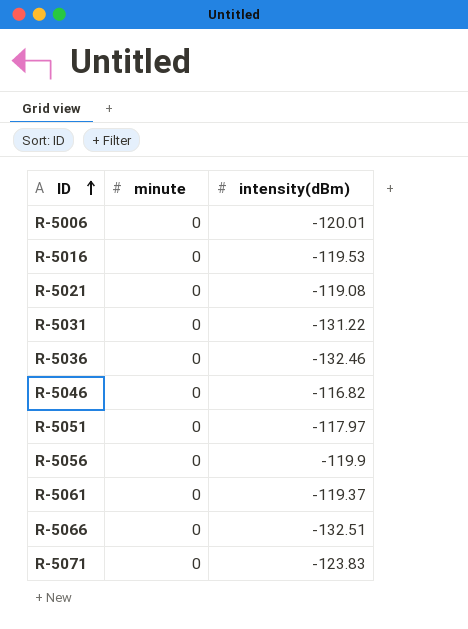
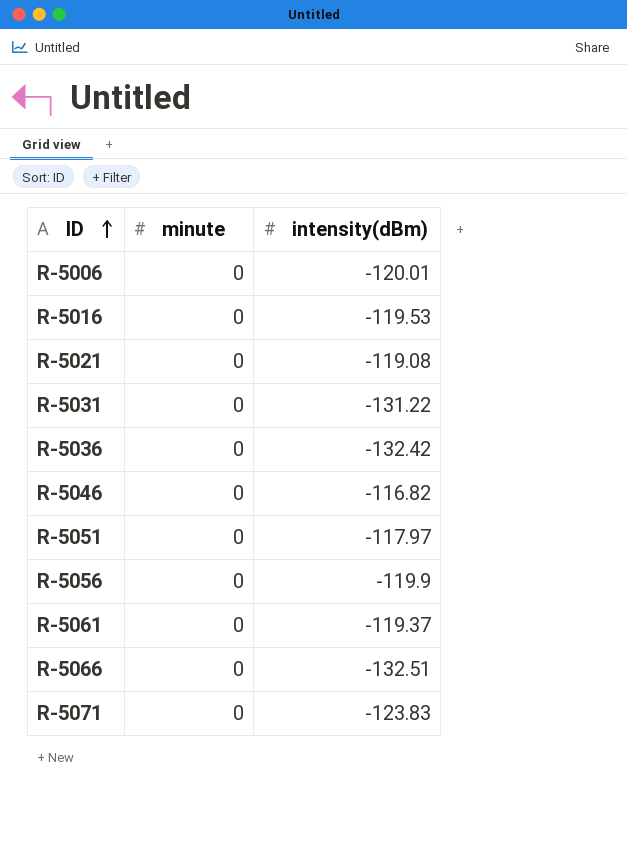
R-5036 | intensity(dBm): -132.46 -> -132.42

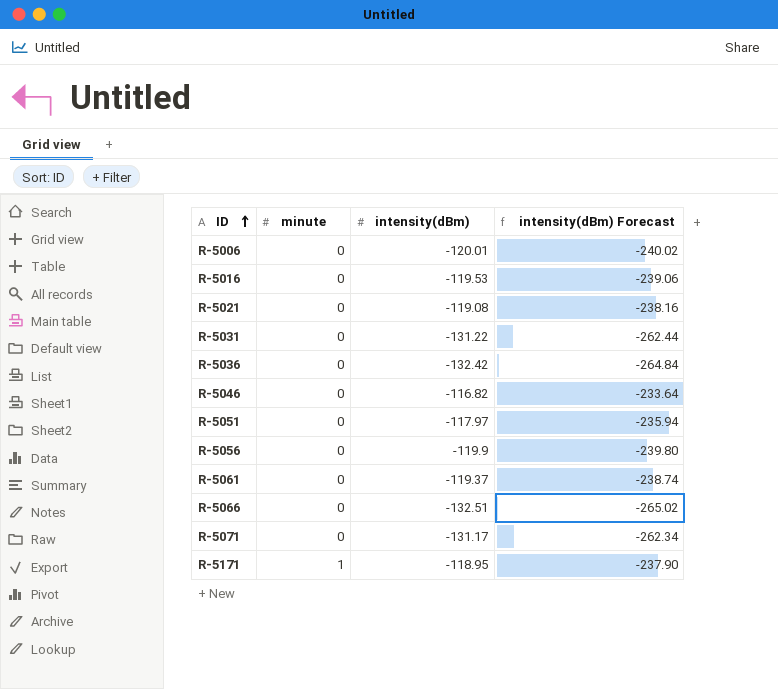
column intensity(dBm) Forecast | formula: none -> [intensity(dBm)] * 2
R-5071 | intensity(dBm): -123.83 -> -131.17
row R-5171: none -> 1 | -118.95 | -237.90

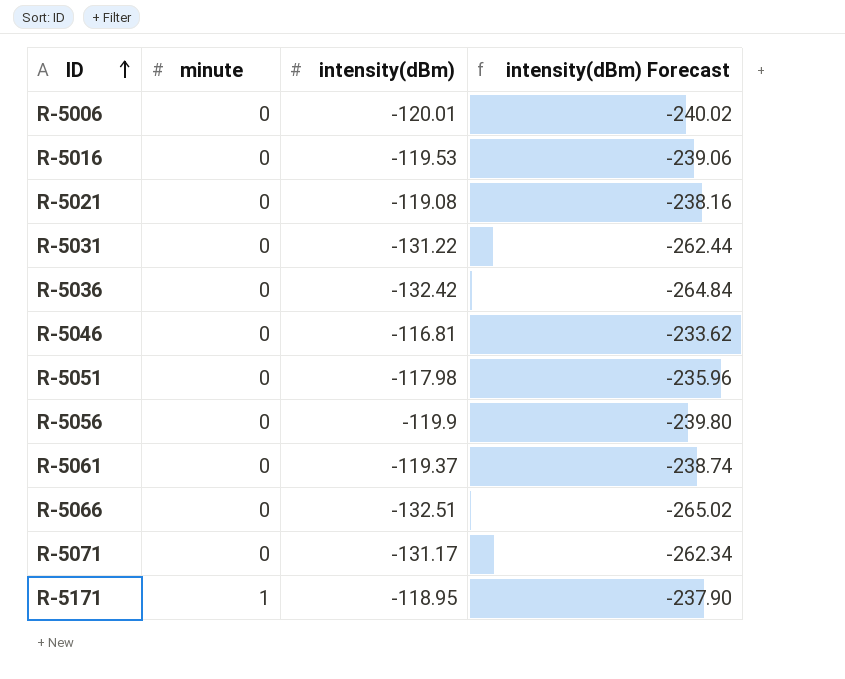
R-5046 | intensity(dBm): -116.82 -> -116.81
R-5046 | intensity(dBm) Forecast: -233.64 -> -233.62
R-5051 | intensity(dBm): -117.97 -> -117.98
R-5051 | intensity(dBm) Forecast: -235.94 -> -235.96

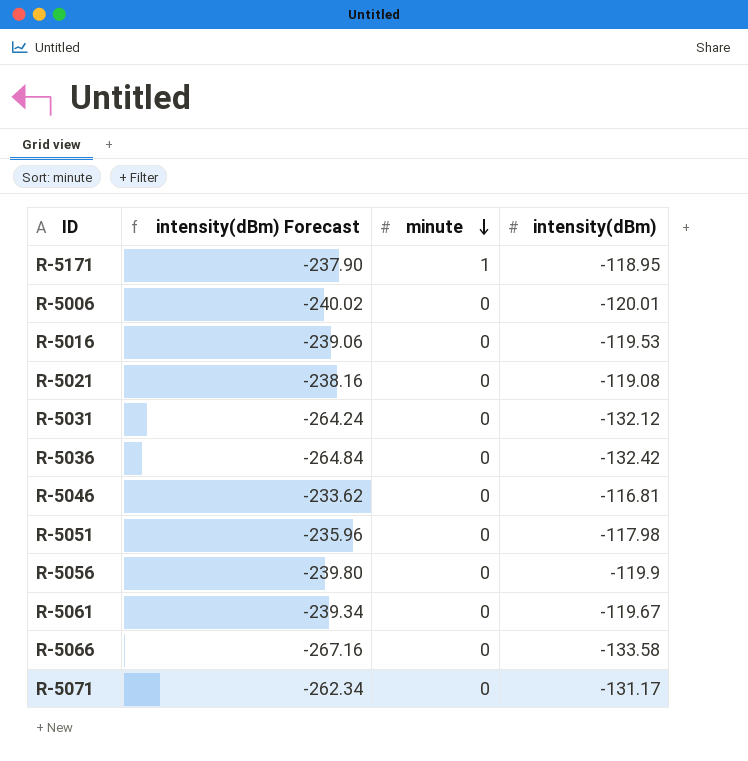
row order: ID ascending -> minute descending
column intensity(dBm) Forecast | position: 4 -> 2
R-5031 | intensity(dBm) Forecast: -262.44 -> -264.24
R-5031 | intensity(dBm): -131.22 -> -132.12
R-5061 | intensity(dBm) Forecast: -238.74 -> -239.34
R-5061 | intensity(dBm): -119.37 -> -119.67
R-5066 | intensity(dBm) Forecast: -265.02 -> -267.16
R-5066 | intensity(dBm): -132.51 -> -133.58

